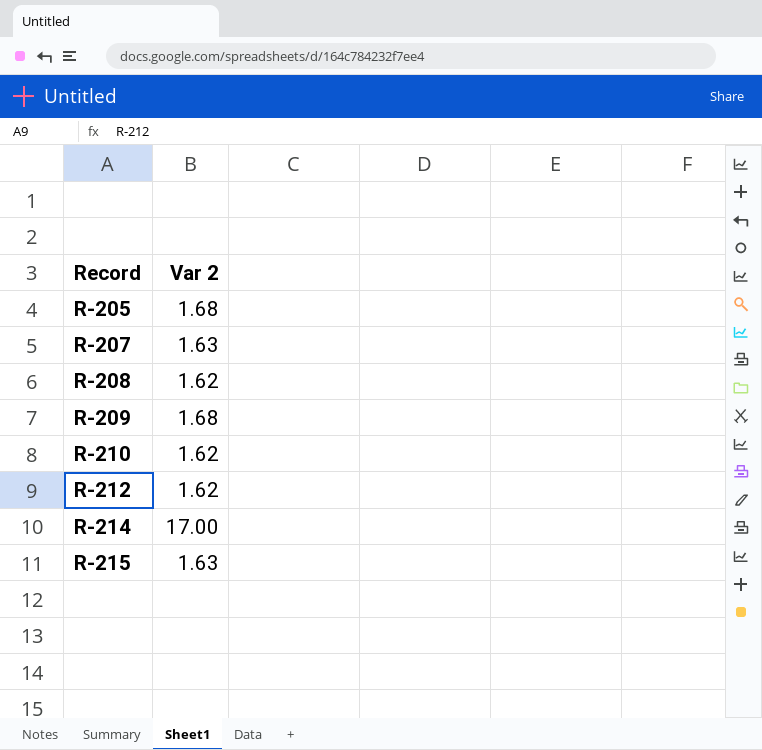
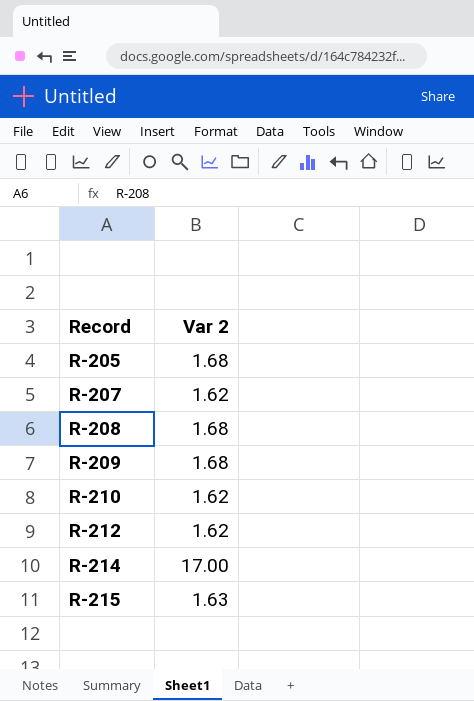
R-207 | Var 2: 1.63 -> 1.62
R-208 | Var 2: 1.62 -> 1.68

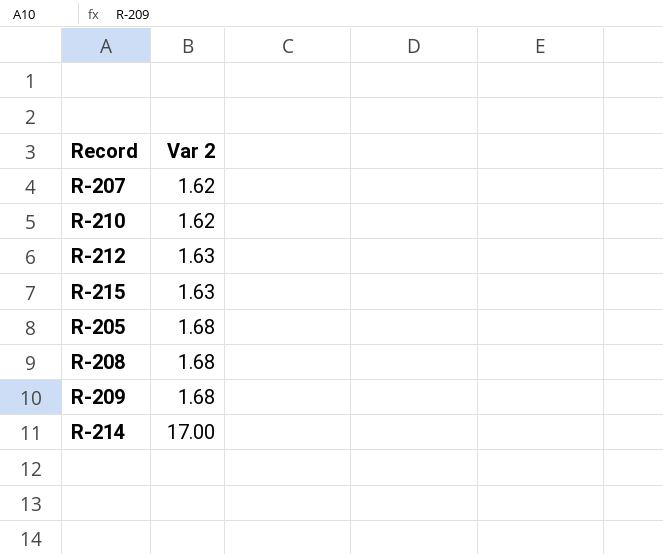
row order: Record ascending -> Var 2 ascending
R-212 | Var 2: 1.62 -> 1.63

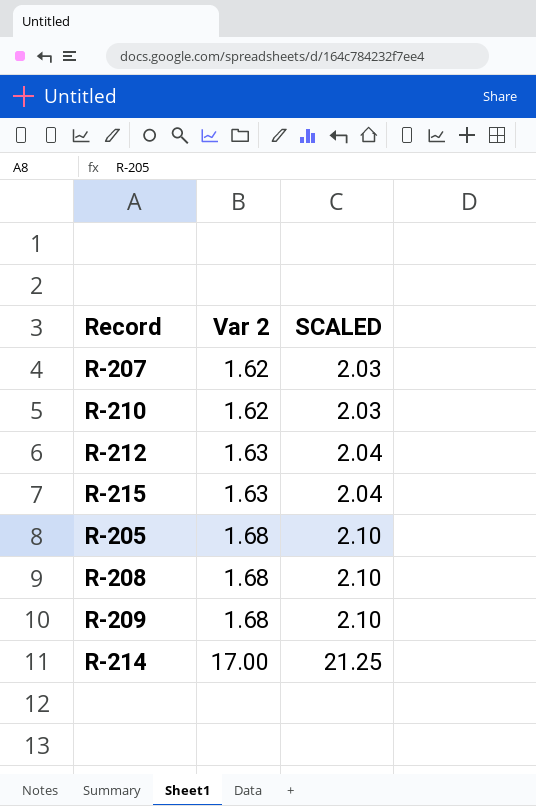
column SCALED | formula: none -> [Var 2] * 1.25

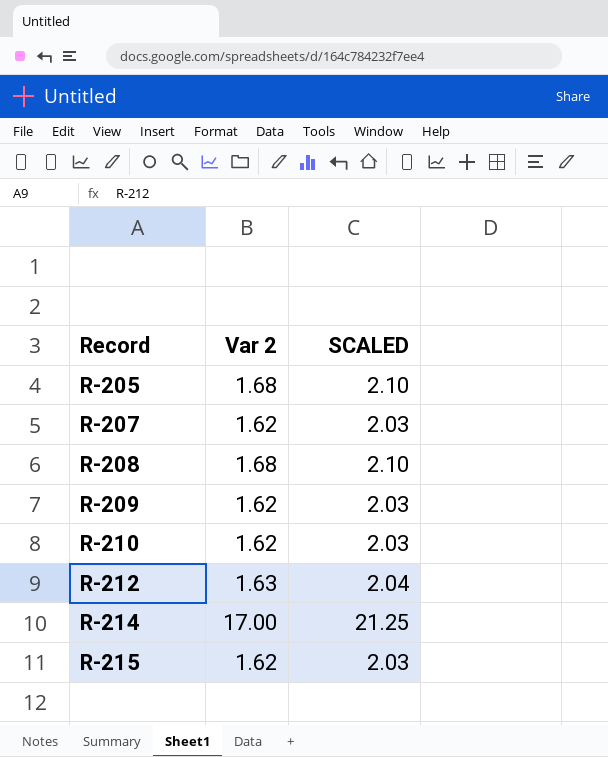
row order: Var 2 ascending -> Record ascending
R-209 | Var 2: 1.68 -> 1.62
R-209 | SCALED: 2.10 -> 2.03
R-215 | Var 2: 1.63 -> 1.62
R-215 | SCALED: 2.04 -> 2.03

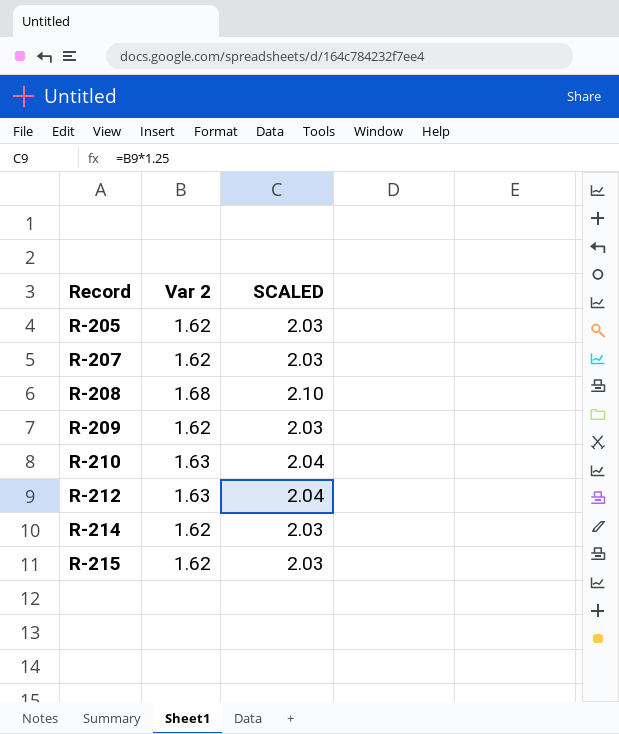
R-205 | Var 2: 1.68 -> 1.62
R-205 | SCALED: 2.10 -> 2.03
R-210 | Var 2: 1.62 -> 1.63
R-210 | SCALED: 2.03 -> 2.04
R-214 | Var 2: 17.00 -> 1.62
R-214 | SCALED: 21.25 -> 2.03

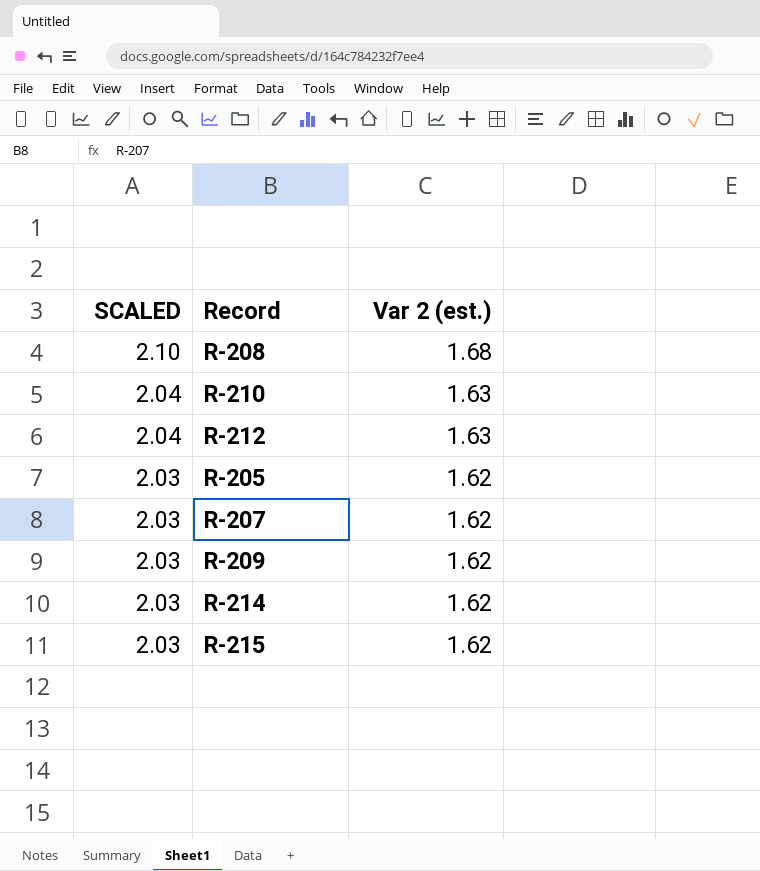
row order: Record ascending -> SCALED descending
column SCALED | position: 3 -> 1
column name: Var 2 -> Var 2 (est.)

